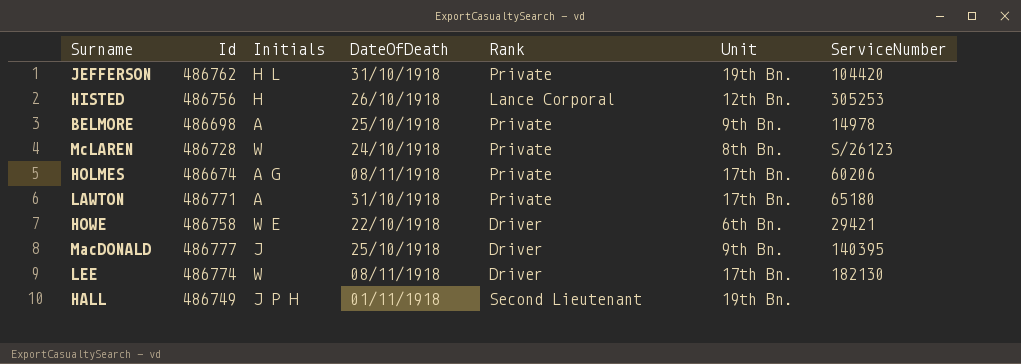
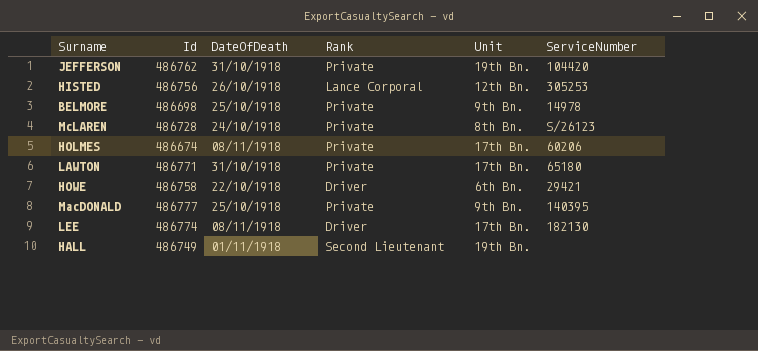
column Initials | position: 3 -> none
MacDONALD | Rank: Driver -> Private

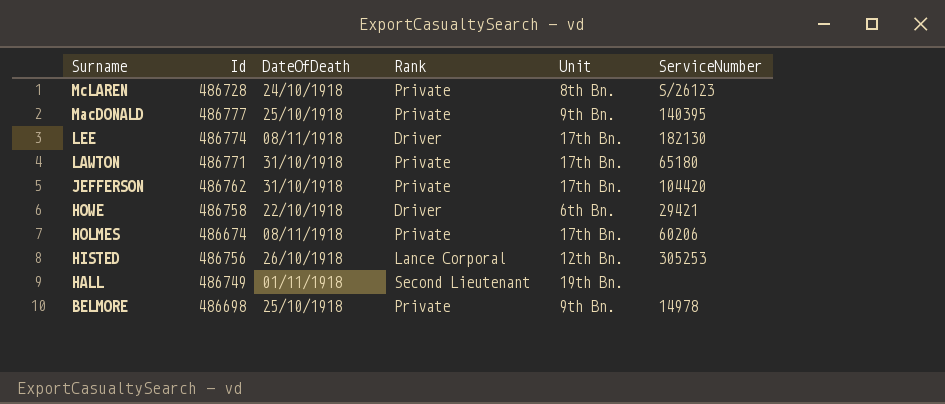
row order: none -> Surname descending
JEFFERSON | Unit: 19th Bn. -> 17th Bn.

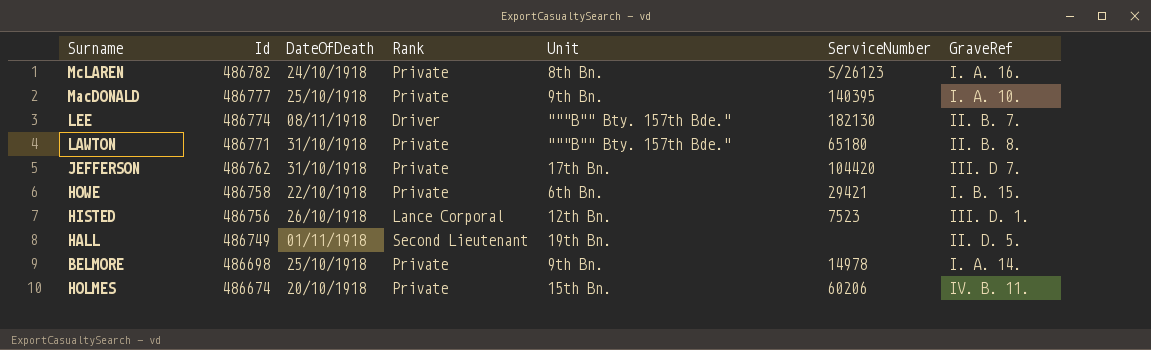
row order: Surname descending -> Id descending
column GraveRef | position: none -> 7
McLAREN | Id: 486728 -> 486782
LEE | Unit: 17th Bn. -> """B"" Bty. 157th Bde."
LAWTON | Unit: 17th Bn. -> """B"" Bty. 157th Bde."
HOWE | Rank: Driver -> Private
HISTED | ServiceNumber: 305253 -> 7523
HOLMES | DateOfDeath: 08/11/1918 -> 20/10/1918
HOLMES | Unit: 17th Bn. -> 15th Bn.

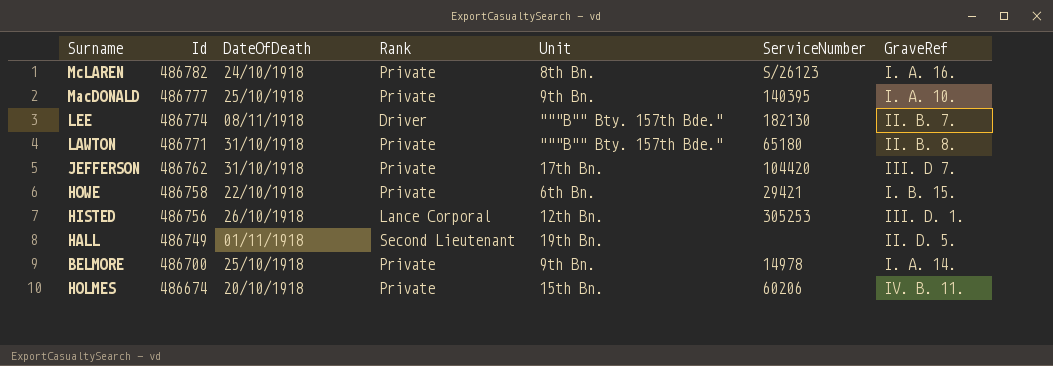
HISTED | ServiceNumber: 7523 -> 305253
BELMORE | Id: 486698 -> 486700

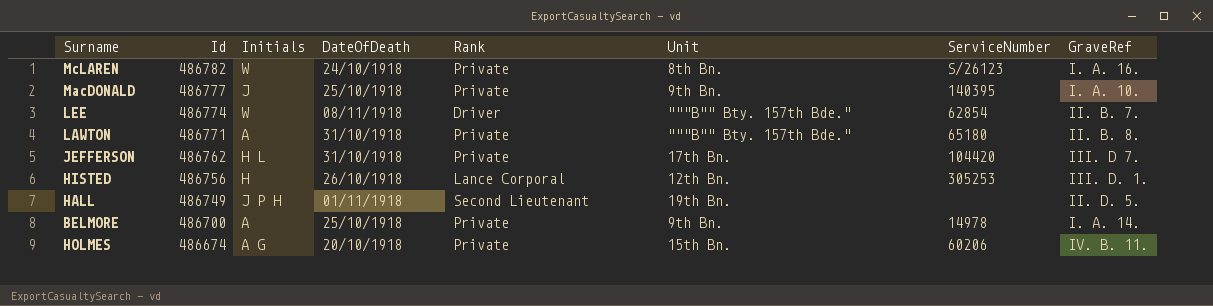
column Initials | position: none -> 3
row HOWE: 486758 | 22/10/1918 | Private | 6th Bn. | 29421 | I. B. 15. -> none
LEE | ServiceNumber: 182130 -> 62854

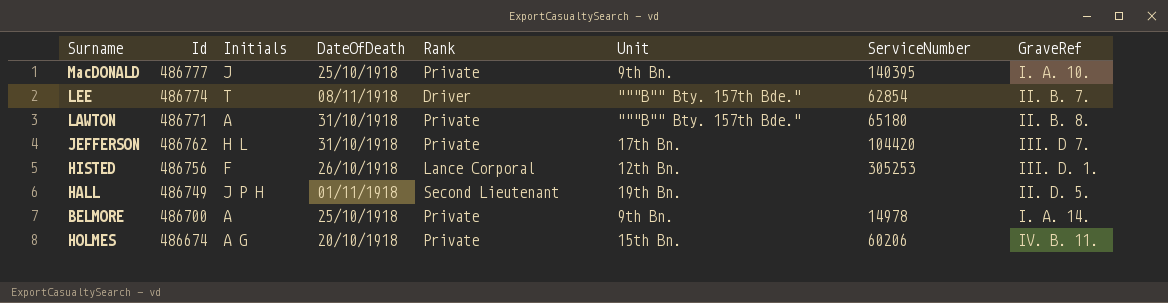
row McLAREN: 486782 | W | 24/10/1918 | Private | 8th Bn. | S/26123 | I. A. 16. -> none
LEE | Initials: W -> T
HISTED | Initials: H -> F

